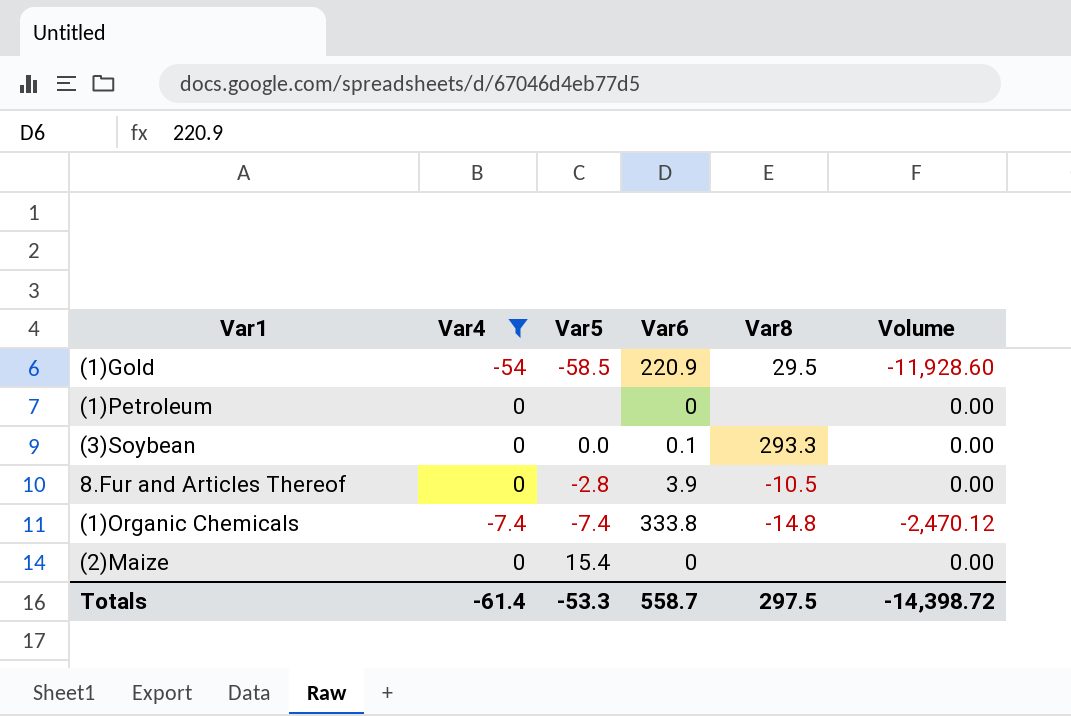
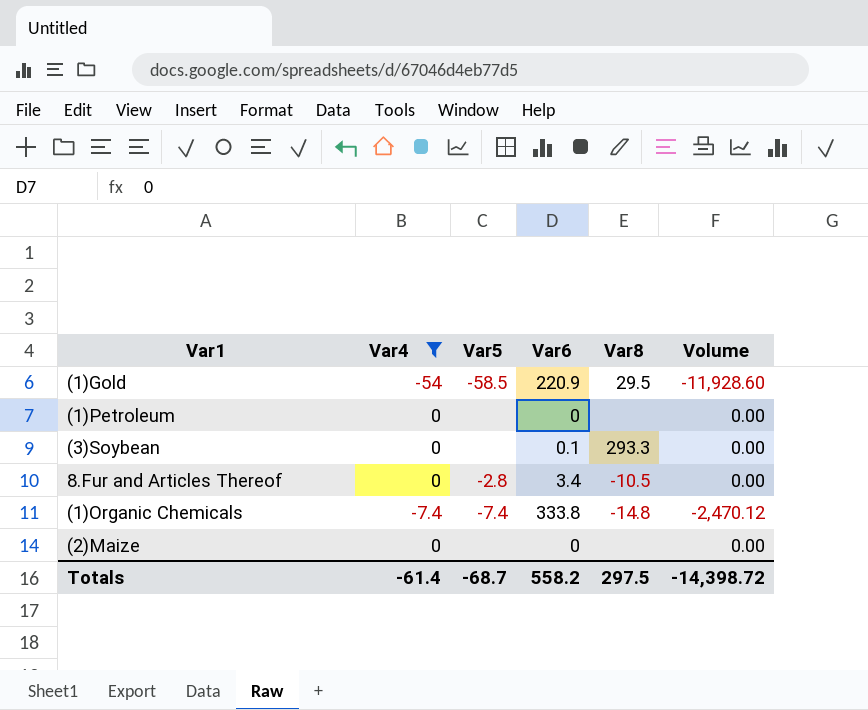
(3)Soybean | Var5: 0.0 -> none
8.Fur and Articles Thereof | Var6: 3.9 -> 3.4
(2)Maize | Var5: 15.4 -> none
Totals | Var5: -53.3 -> -68.7
Totals | Var6: 558.7 -> 558.2

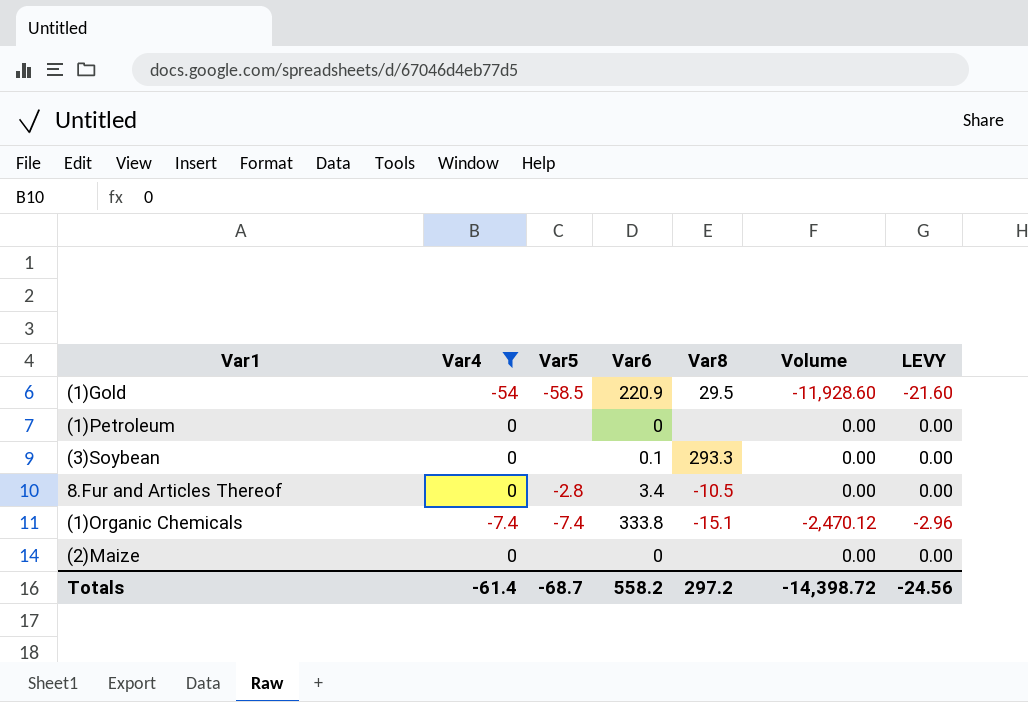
column LEVY | formula: none -> [Var4] * 0.4
(1)Organic Chemicals | Var8: -14.8 -> -15.1
Totals | Var8: 297.5 -> 297.2

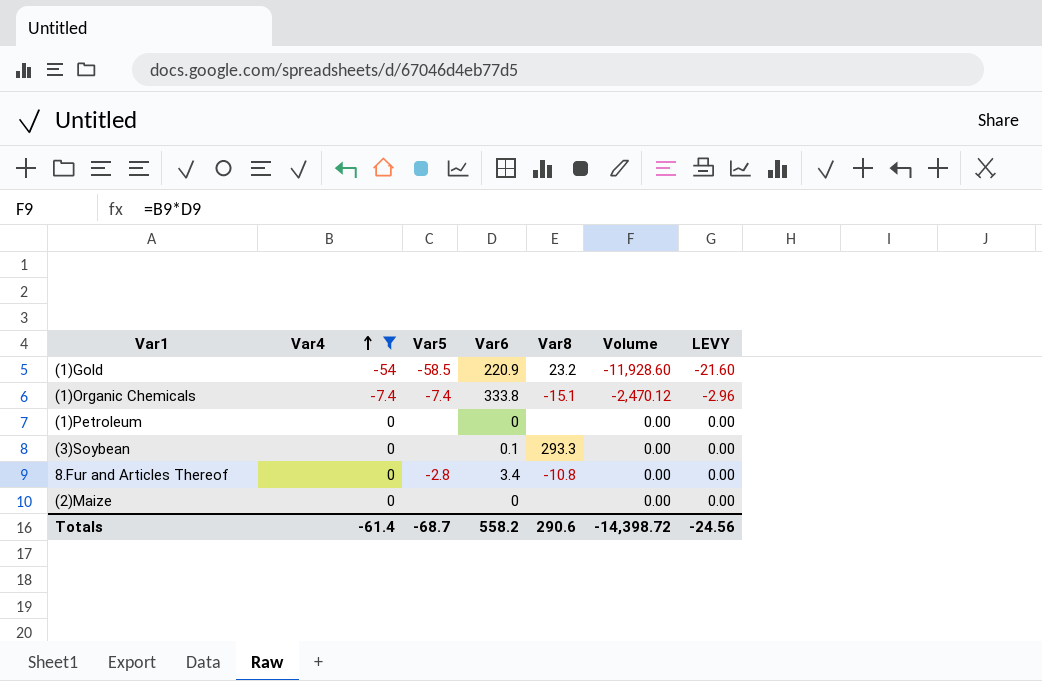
row order: none -> Var4 ascending
(1)Gold | Var8: 29.5 -> 23.2
8.Fur and Articles Thereof | Var8: -10.5 -> -10.8
Totals | Var8: 297.2 -> 290.6

